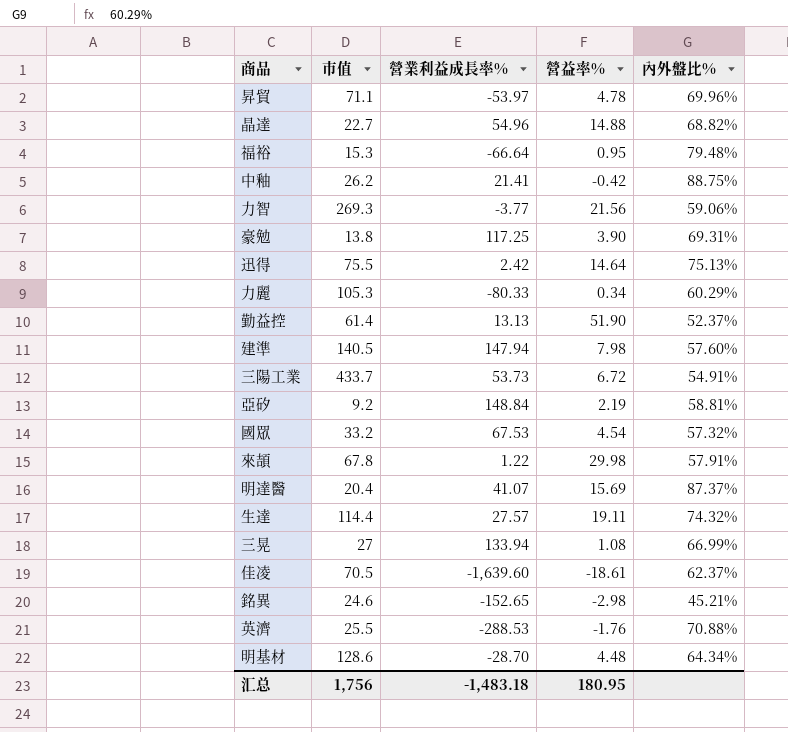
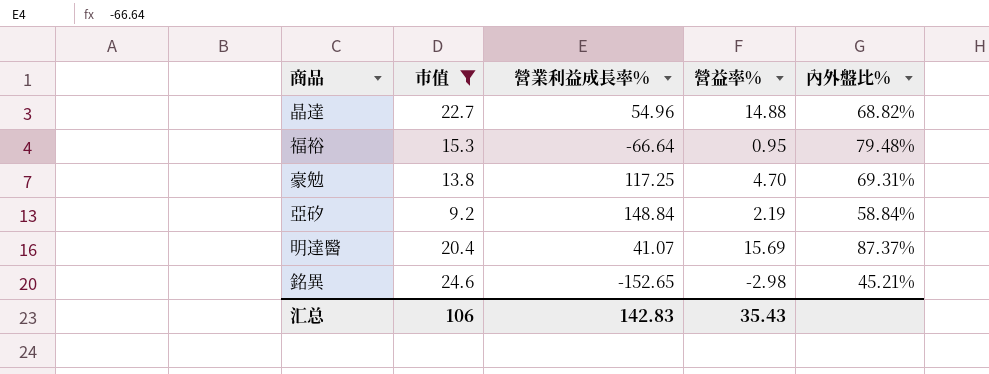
filter: none -> 市值 <= 24.6
豪勉 | 營益率%: 3.90 -> 4.70
亞矽 | 內外盤比%: 58.81% -> 58.84%
汇总 | 市值: 1,756 -> 106
汇总 | 營業利益成長率%: -1,483.18 -> 142.83
汇总 | 營益率%: 180.95 -> 35.43

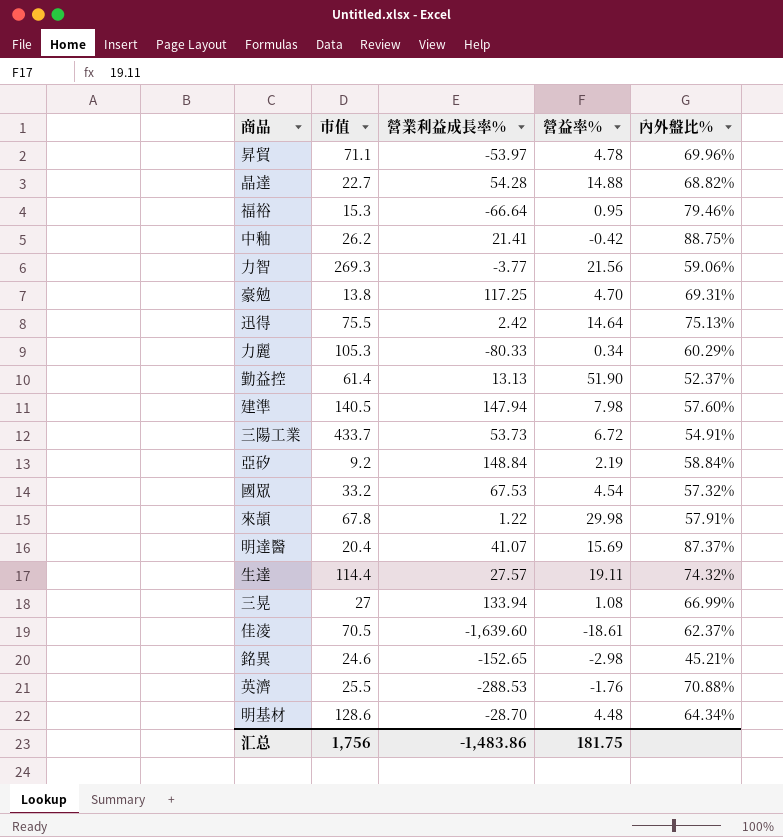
filter: 市值 <= 24.6 -> none
晶達 | 營業利益成長率%: 54.96 -> 54.28
福裕 | 內外盤比%: 79.48% -> 79.46%
汇总 | 市值: 106 -> 1,756
汇总 | 營業利益成長率%: 142.83 -> -1,483.86
汇总 | 營益率%: 35.43 -> 181.75

